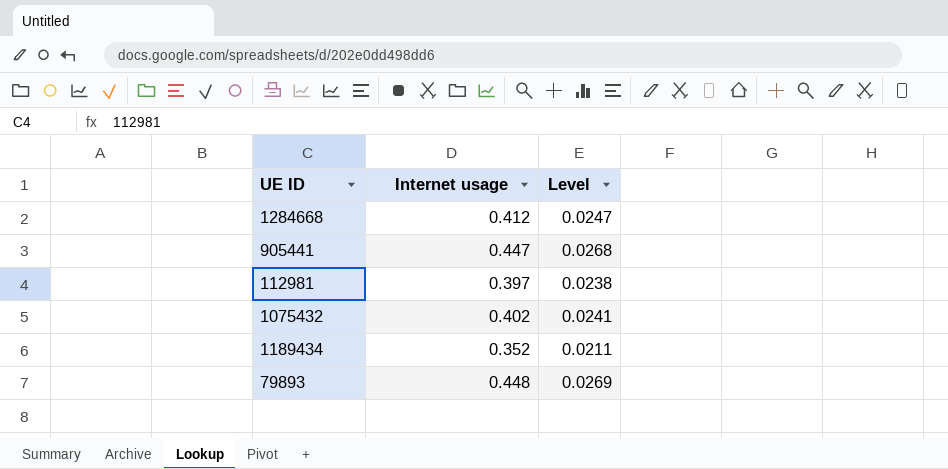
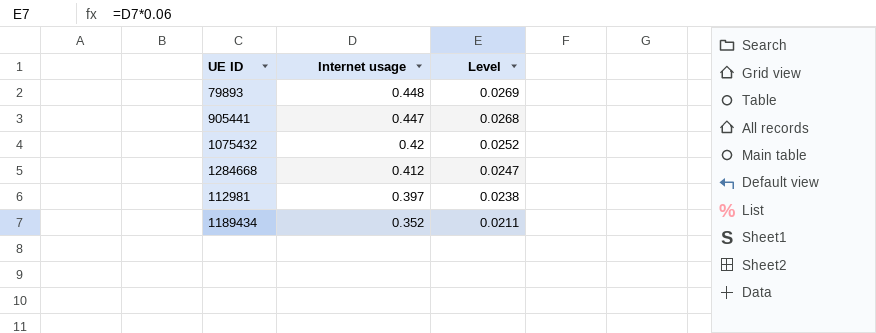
row order: none -> Internet usage descending
1075432 | Internet usage: 0.402 -> 0.42
1075432 | Level: 0.0241 -> 0.0252

